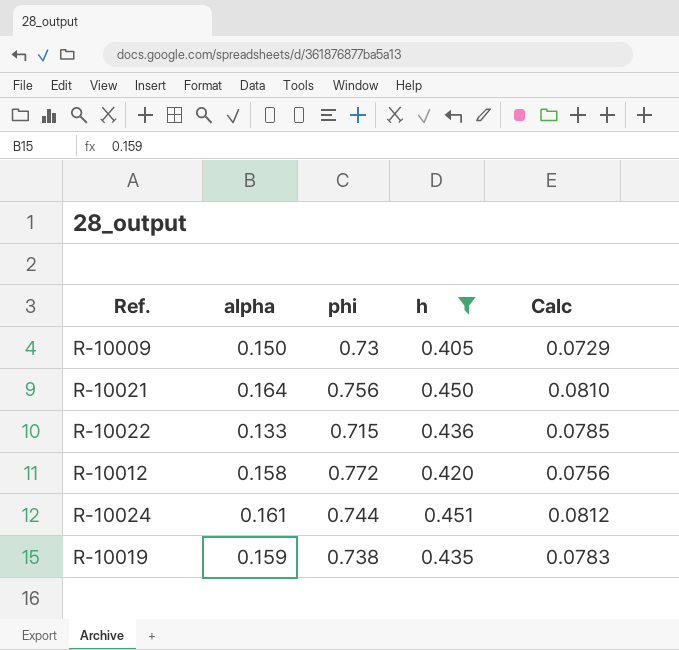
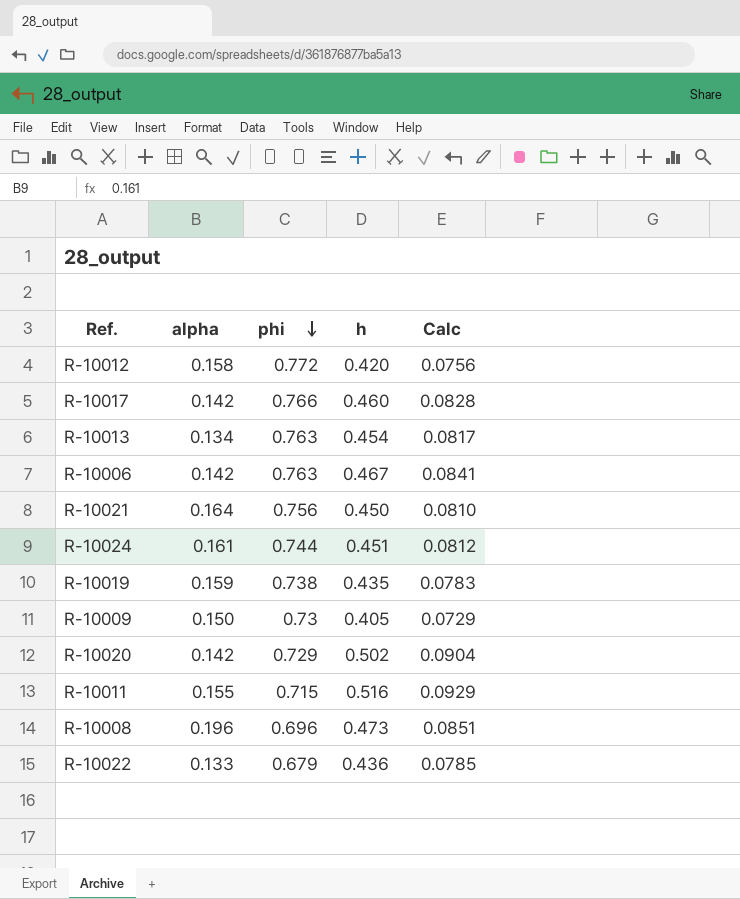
filter: h <= 0.451 -> none
row order: none -> phi descending
R-10022 | phi: 0.715 -> 0.679

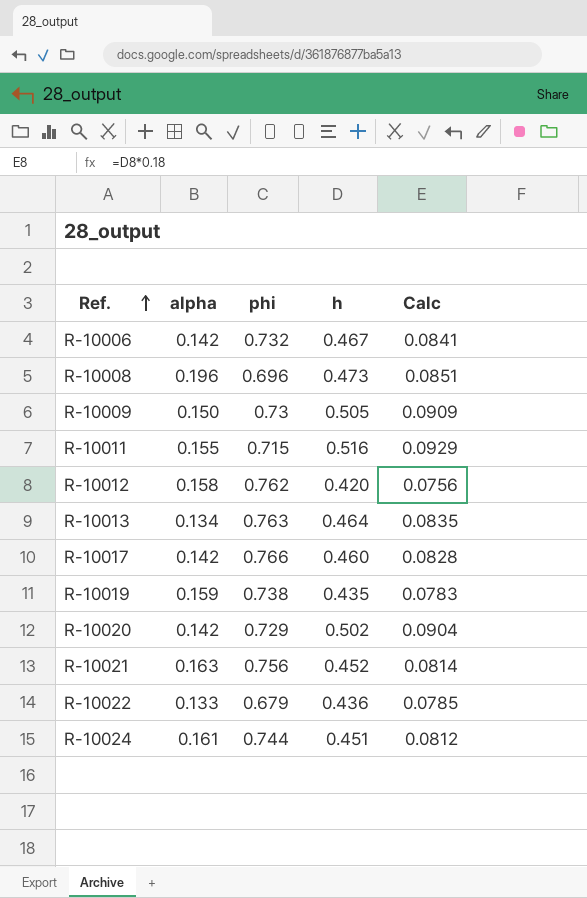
row order: phi descending -> Ref. ascending
R-10006 | phi: 0.763 -> 0.732
R-10009 | h: 0.405 -> 0.505
R-10009 | Calc: 0.0729 -> 0.0909
R-10012 | phi: 0.772 -> 0.762
R-10013 | h: 0.454 -> 0.464
R-10013 | Calc: 0.0817 -> 0.0835
R-10021 | alpha: 0.164 -> 0.163
R-10021 | h: 0.450 -> 0.452
R-10021 | Calc: 0.0810 -> 0.0814

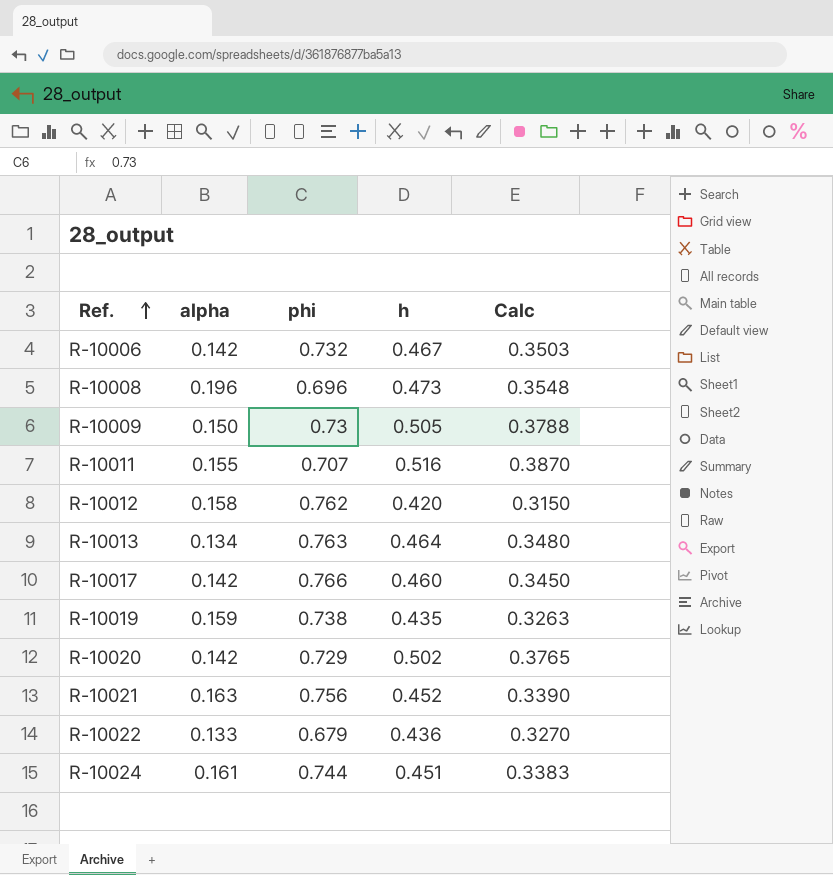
column Calc | formula: [h] * 0.18 -> [h] * 0.75
R-10011 | phi: 0.715 -> 0.707

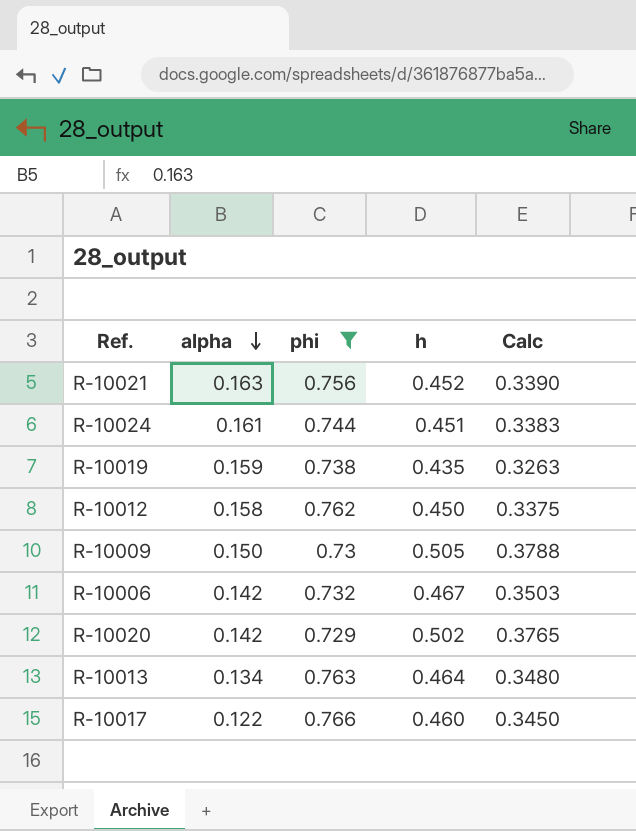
filter: none -> phi >= 0.729
row order: Ref. ascending -> alpha descending
R-10012 | h: 0.420 -> 0.450
R-10012 | Calc: 0.3150 -> 0.3375
R-10017 | alpha: 0.142 -> 0.122

